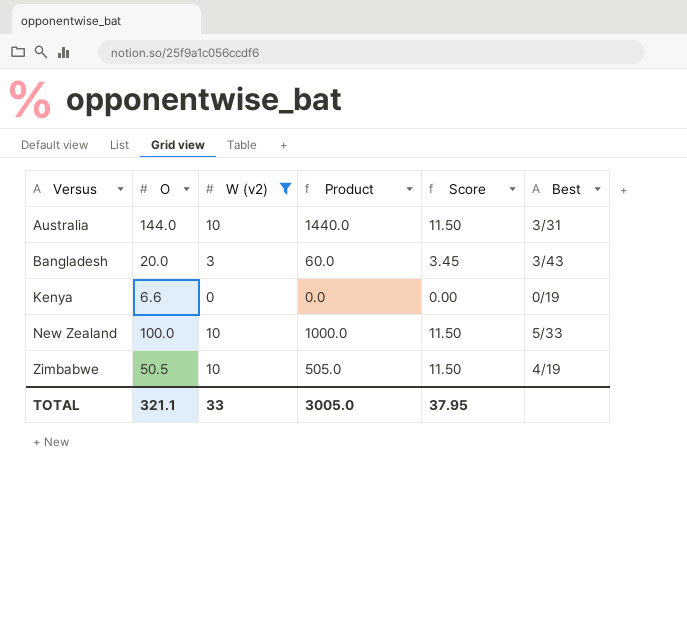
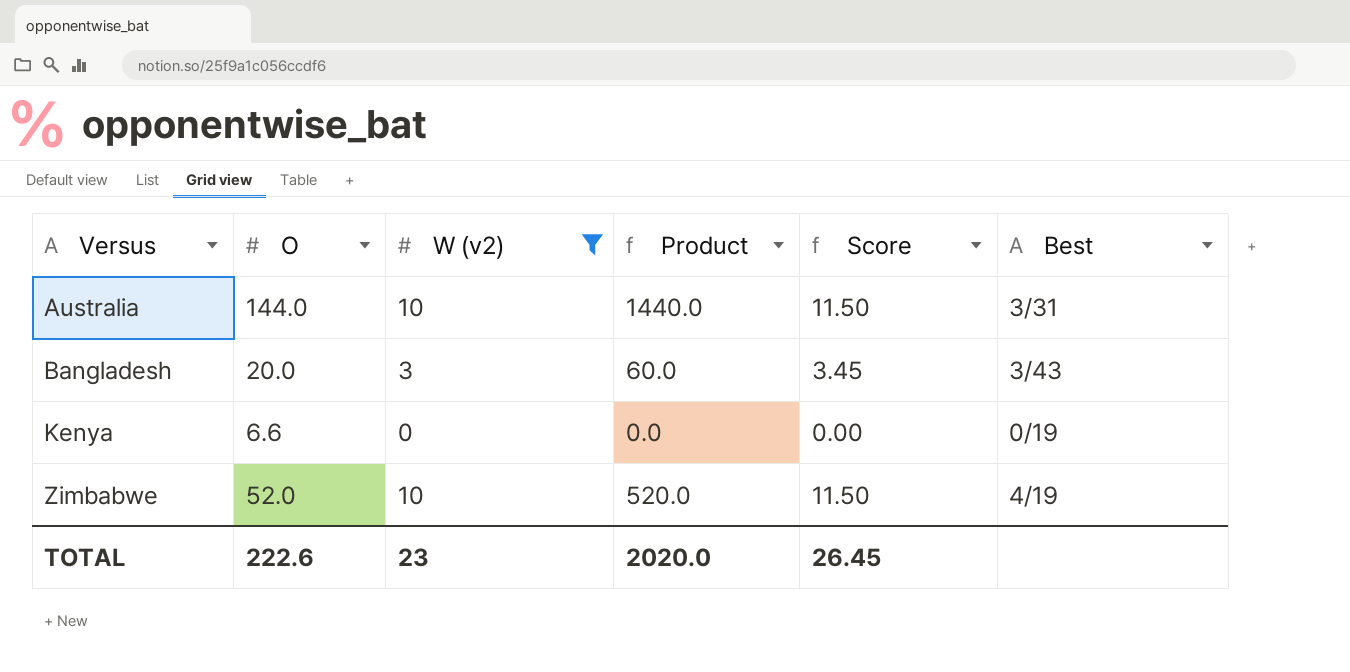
row New Zealand: 100.0 | 10 | 1000.0 | 11.50 | 5/33 -> none
Zimbabwe | O: 50.5 -> 52.0
Zimbabwe | Product: 505.0 -> 520.0
TOTAL | O: 321.1 -> 222.6
TOTAL | W (v2): 33 -> 23
TOTAL | Product: 3005.0 -> 2020.0
TOTAL | Score: 37.95 -> 26.45

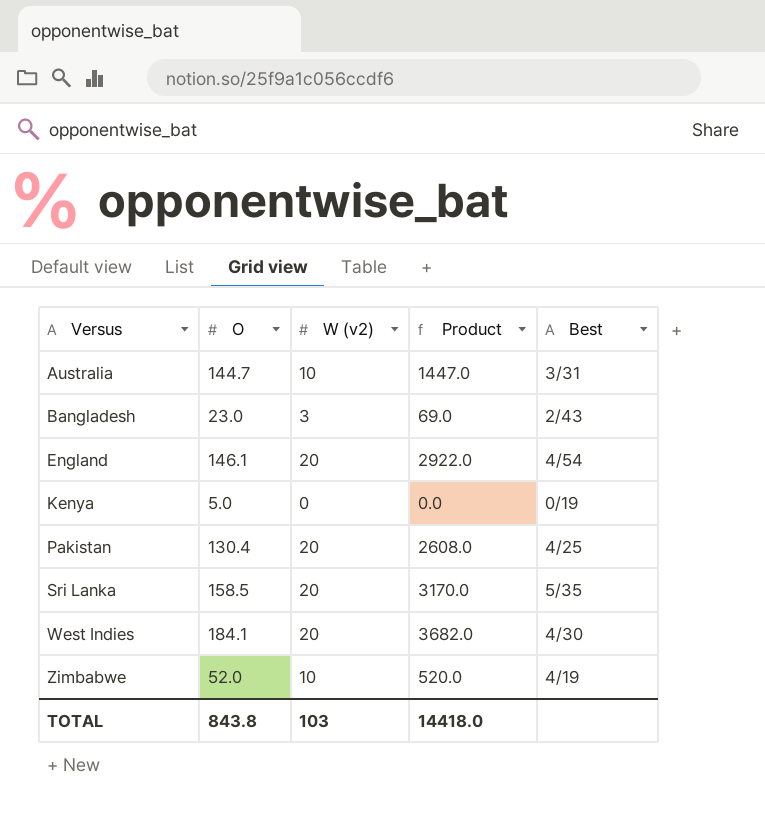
filter: W (v2) != 20 -> none
column Score | formula: [W (v2)] * 1.15 -> none
Australia | O: 144.0 -> 144.7
Australia | Product: 1440.0 -> 1447.0
Bangladesh | O: 20.0 -> 23.0
Bangladesh | Product: 60.0 -> 69.0
Bangladesh | Best: 3/43 -> 2/43
Kenya | O: 6.6 -> 5.0
TOTAL | O: 222.6 -> 843.8
TOTAL | W (v2): 23 -> 103
TOTAL | Product: 2020.0 -> 14418.0

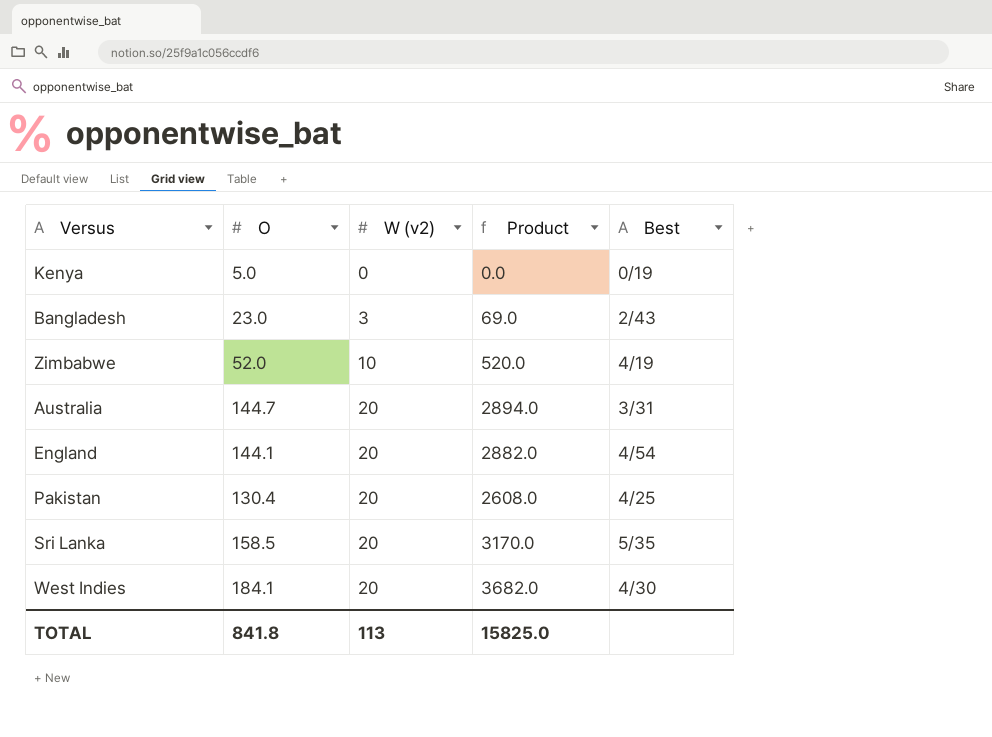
row order: Versus ascending -> W (v2) ascending
Australia | W (v2): 10 -> 20
Australia | Product: 1447.0 -> 2894.0
England | O: 146.1 -> 144.1
England | Product: 2922.0 -> 2882.0
TOTAL | O: 843.8 -> 841.8
TOTAL | W (v2): 103 -> 113
TOTAL | Product: 14418.0 -> 15825.0

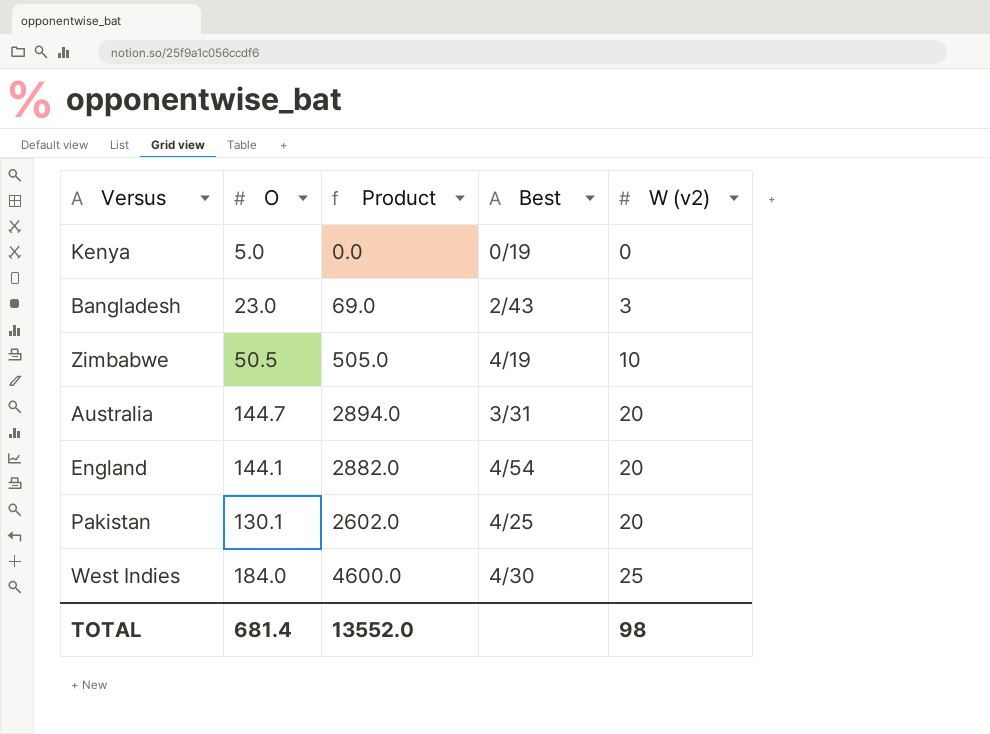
column W (v2) | position: 3 -> 5
row Sri Lanka: 158.5 | 20 | 3170.0 | 5/35 -> none
Zimbabwe | O: 52.0 -> 50.5
Zimbabwe | Product: 520.0 -> 505.0
Pakistan | O: 130.4 -> 130.1
Pakistan | Product: 2608.0 -> 2602.0
West Indies | O: 184.1 -> 184.0
West Indies | Product: 3682.0 -> 4600.0
West Indies | W (v2): 20 -> 25
TOTAL | O: 841.8 -> 681.4
TOTAL | Product: 15825.0 -> 13552.0
TOTAL | W (v2): 113 -> 98

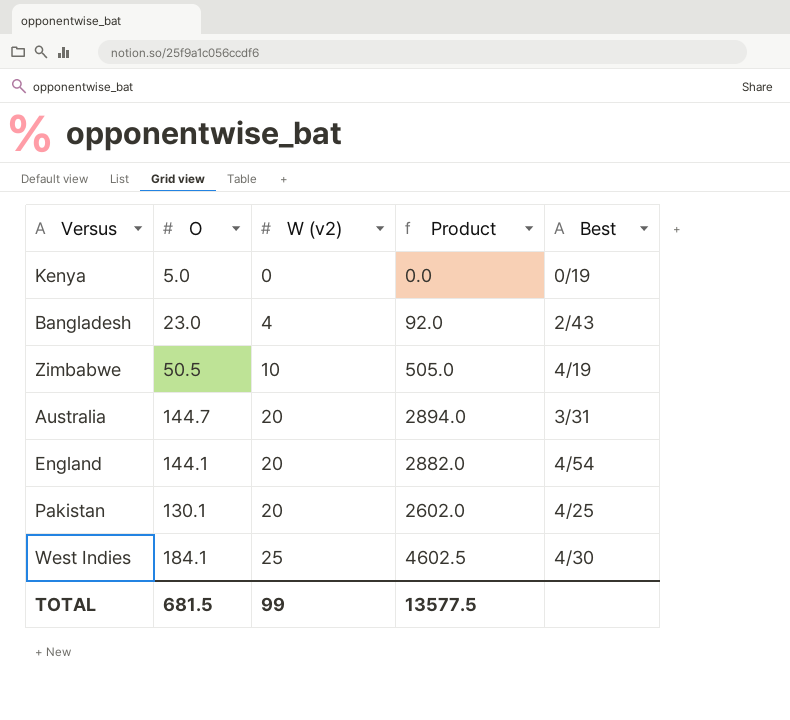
column W (v2) | position: 5 -> 3
Bangladesh | W (v2): 3 -> 4
Bangladesh | Product: 69.0 -> 92.0
West Indies | O: 184.0 -> 184.1
West Indies | Product: 4600.0 -> 4602.5
TOTAL | O: 681.4 -> 681.5
TOTAL | W (v2): 98 -> 99
TOTAL | Product: 13552.0 -> 13577.5

